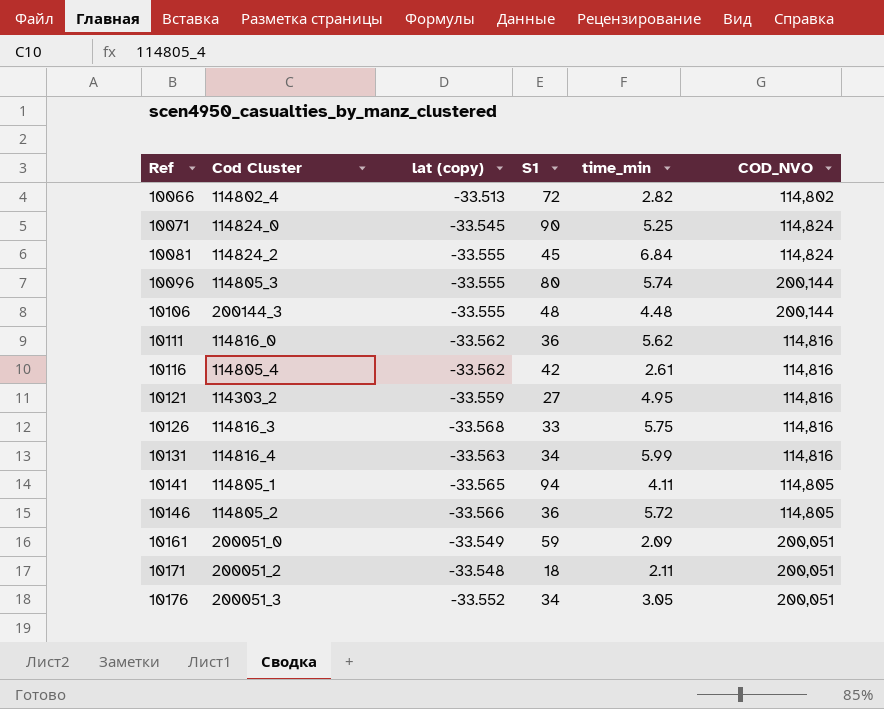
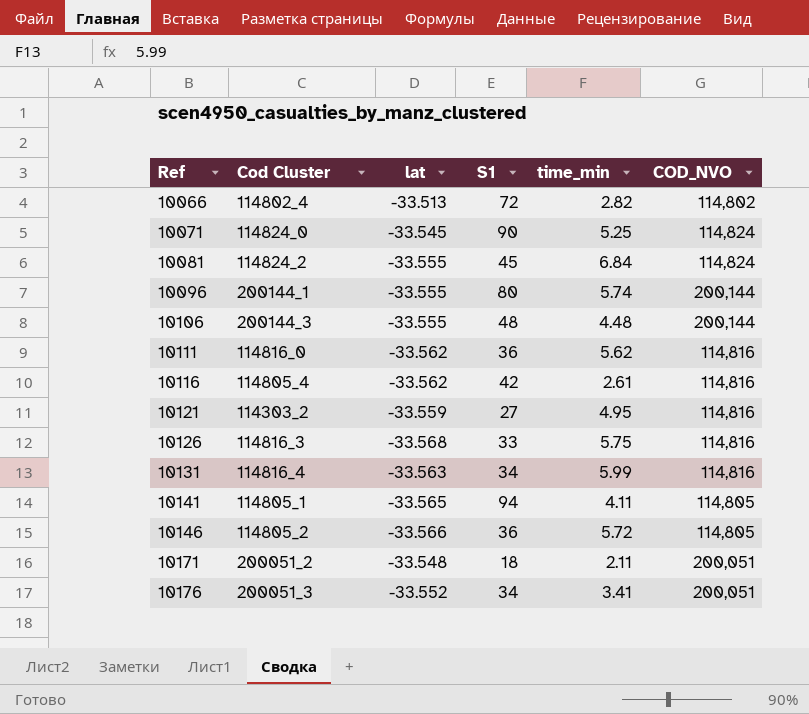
column name: lat (copy) -> lat
row 10161: 200051_0 | -33.549 | 59 | 2.09 | 200,051 -> none
10096 | Cod Cluster: 114805_3 -> 200144_1
10176 | time_min: 3.05 -> 3.41

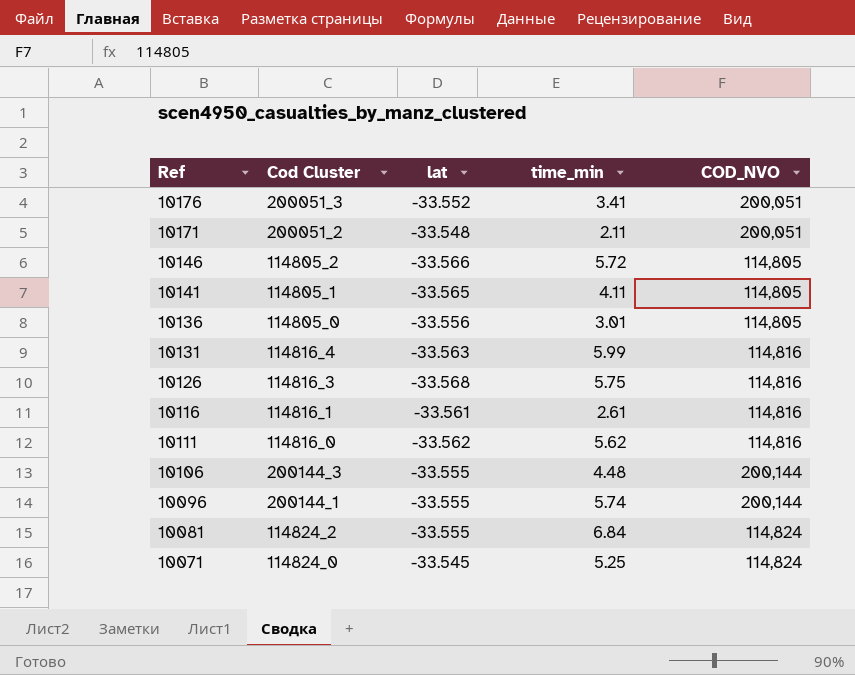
row order: Ref ascending -> Ref descending
column S1 | position: 4 -> none
row 10066: 114802_4 | -33.513 | 72 | 2.82 | 114,802 -> none
row 10121: 114303_2 | -33.559 | 27 | 4.95 | 114,816 -> none
row 10136: none -> 114805_0 | -33.556 | 3.01 | 114,805
10116 | Cod Cluster: 114805_4 -> 114816_1
10116 | lat: -33.562 -> -33.561

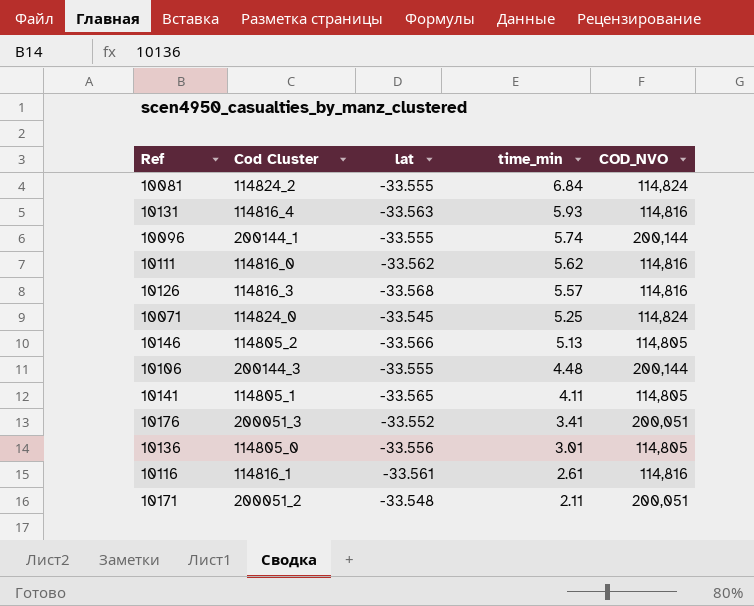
row order: Ref descending -> time_min descending
10131 | time_min: 5.99 -> 5.93
10126 | time_min: 5.75 -> 5.57
10146 | time_min: 5.72 -> 5.13

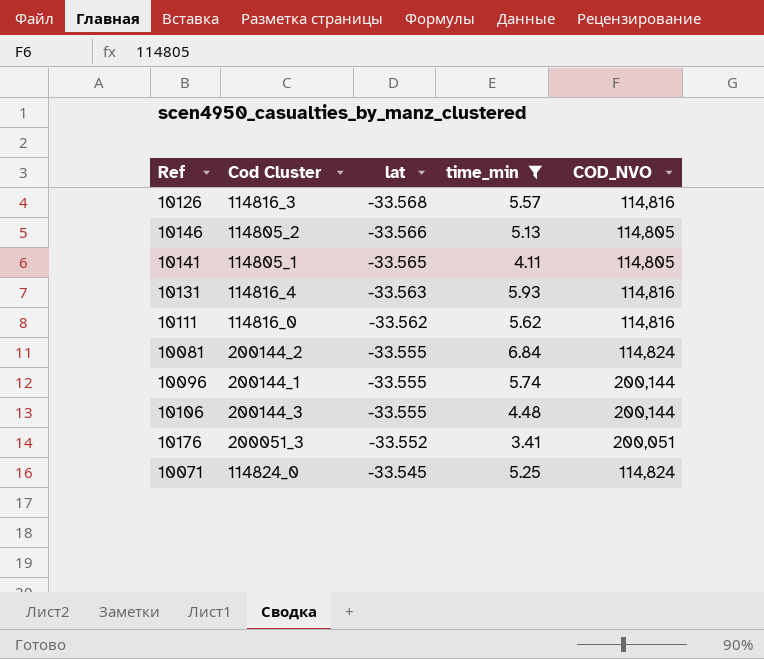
filter: none -> time_min >= 3.41
row order: time_min descending -> lat ascending
10081 | Cod Cluster: 114824_2 -> 200144_2

